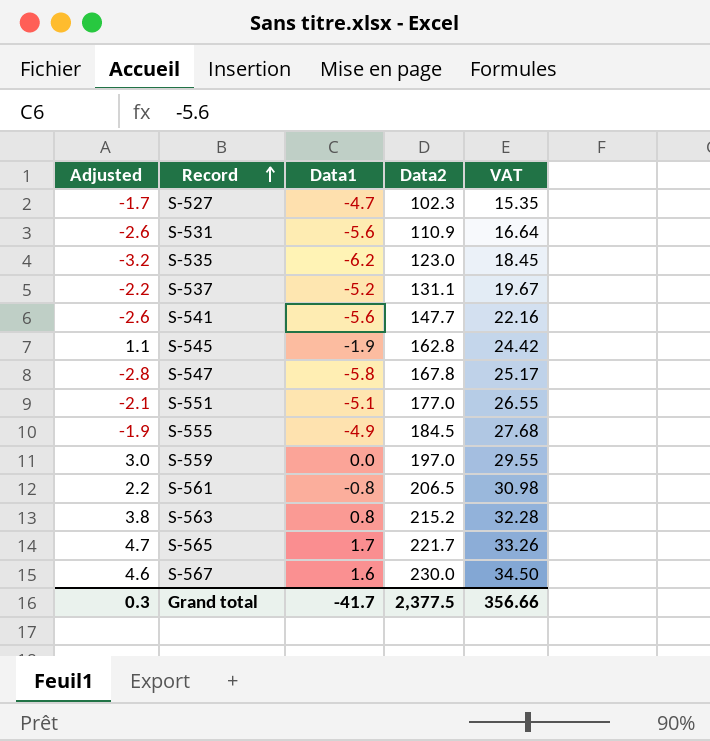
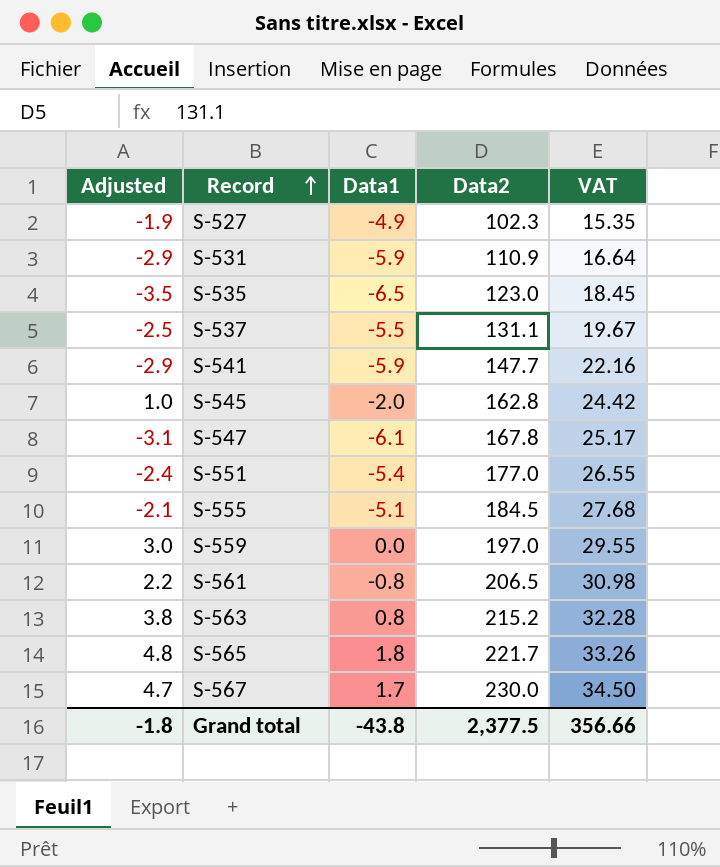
S-527 | Adjusted: -1.7 -> -1.9
S-527 | Data1: -4.7 -> -4.9
S-531 | Adjusted: -2.6 -> -2.9
S-531 | Data1: -5.6 -> -5.9
S-535 | Adjusted: -3.2 -> -3.5
S-535 | Data1: -6.2 -> -6.5
S-537 | Adjusted: -2.2 -> -2.5
S-537 | Data1: -5.2 -> -5.5
S-541 | Adjusted: -2.6 -> -2.9
S-541 | Data1: -5.6 -> -5.9
S-545 | Adjusted: 1.1 -> 1.0
S-545 | Data1: -1.9 -> -2.0
S-547 | Adjusted: -2.8 -> -3.1
S-547 | Data1: -5.8 -> -6.1
S-551 | Adjusted: -2.1 -> -2.4
S-551 | Data1: -5.1 -> -5.4
S-555 | Adjusted: -1.9 -> -2.1
S-555 | Data1: -4.9 -> -5.1
S-565 | Adjusted: 4.7 -> 4.8
S-565 | Data1: 1.7 -> 1.8
S-567 | Adjusted: 4.6 -> 4.7
S-567 | Data1: 1.6 -> 1.7
Grand total | Adjusted: 0.3 -> -1.8
Grand total | Data1: -41.7 -> -43.8

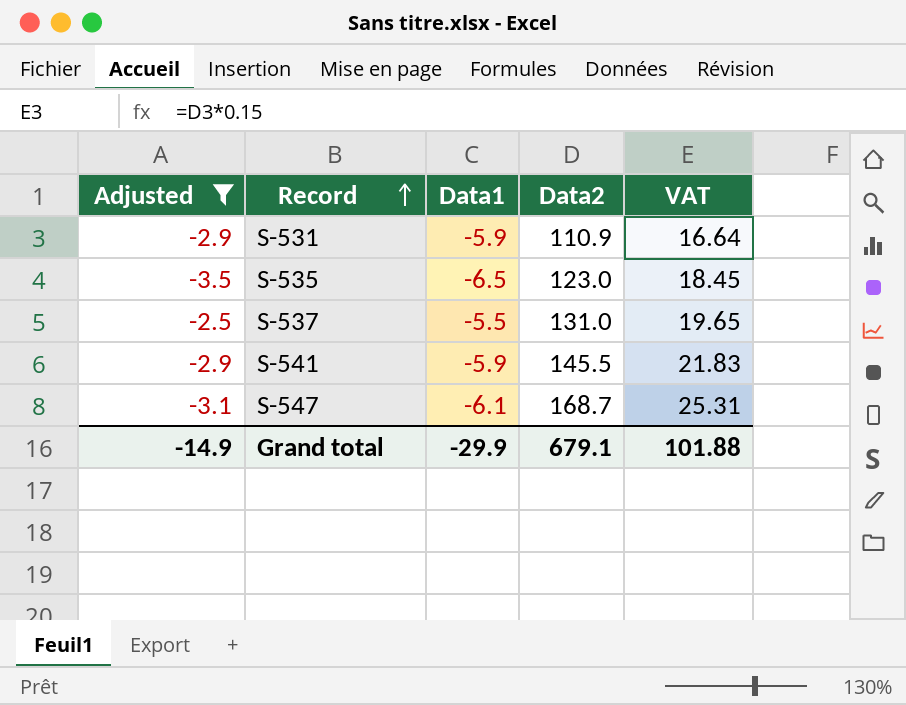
filter: none -> Adjusted <= -2.5
S-537 | Data2: 131.1 -> 131.0
S-537 | VAT: 19.67 -> 19.65
S-541 | Data2: 147.7 -> 145.5
S-541 | VAT: 22.16 -> 21.83
S-547 | Data2: 167.8 -> 168.7
S-547 | VAT: 25.17 -> 25.31
Grand total | Adjusted: -1.8 -> -14.9
Grand total | Data1: -43.8 -> -29.9
Grand total | Data2: 2,377.5 -> 679.1
Grand total | VAT: 356.66 -> 101.88

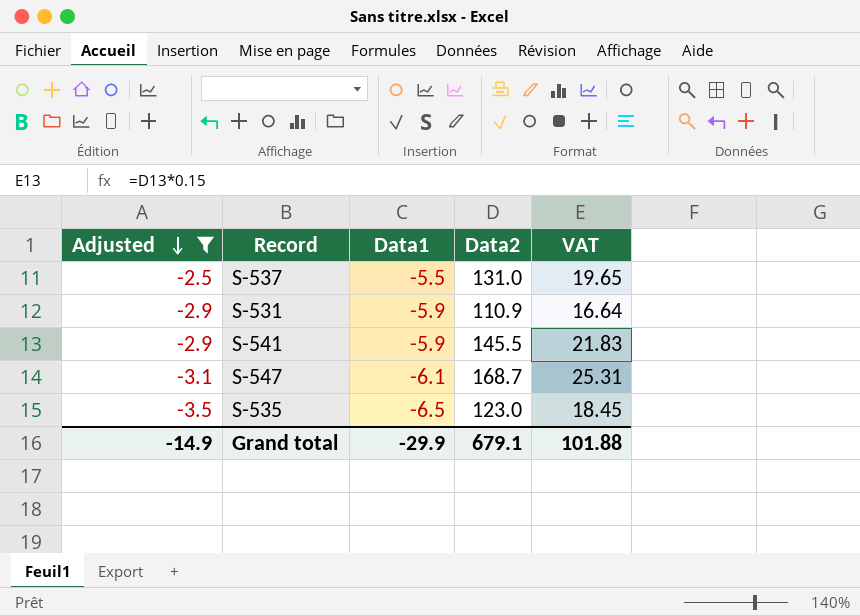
row order: Record ascending -> Adjusted descending

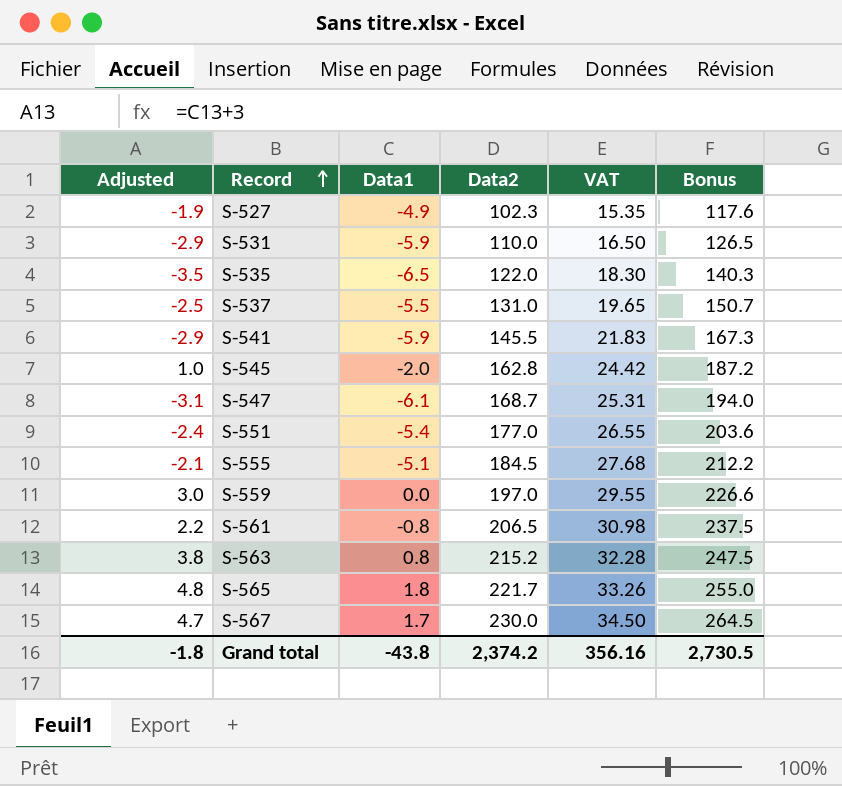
filter: Adjusted <= -2.5 -> none
row order: Adjusted descending -> Record ascending
column Bonus | formula: none -> [Data2] * 1.15
S-531 | Data2: 110.9 -> 110.0
S-531 | VAT: 16.64 -> 16.50
S-535 | Data2: 123.0 -> 122.0
S-535 | VAT: 18.45 -> 18.30
Grand total | Adjusted: -14.9 -> -1.8
Grand total | Data1: -29.9 -> -43.8
Grand total | Data2: 679.1 -> 2,374.2
Grand total | VAT: 101.88 -> 356.16

